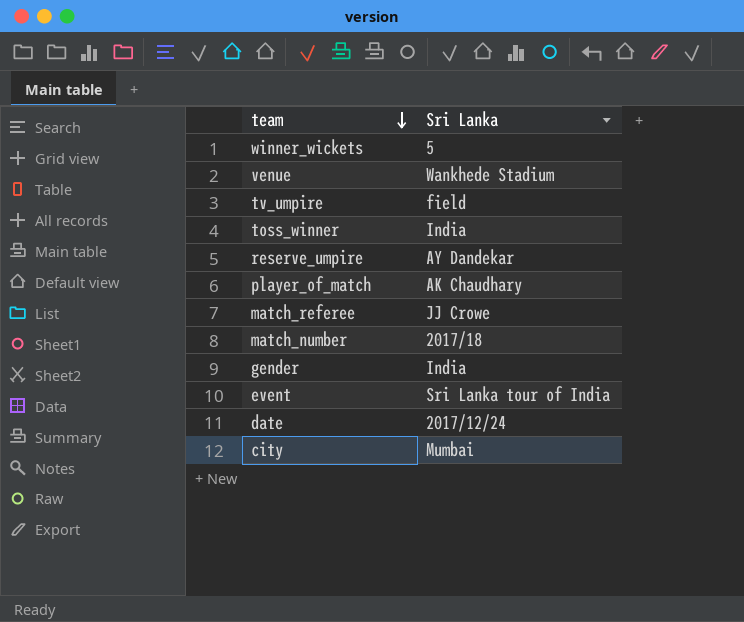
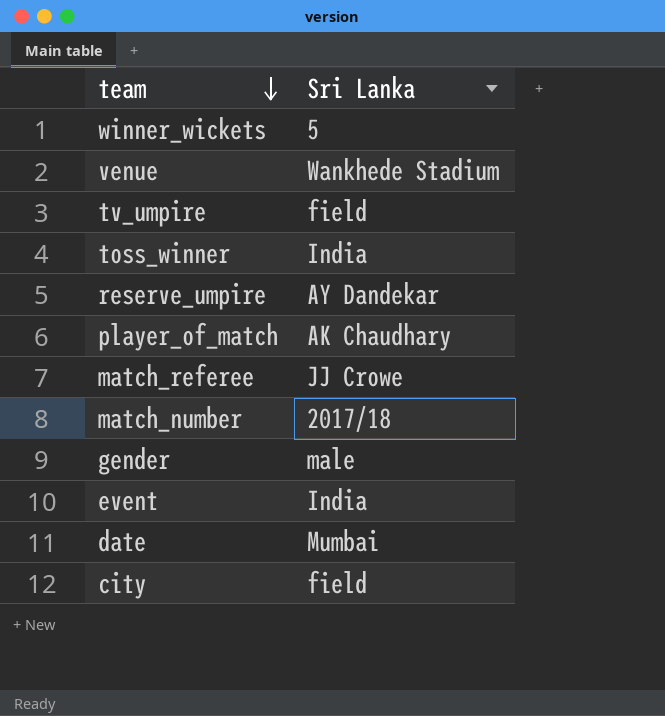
gender | Sri Lanka: India -> male
event | Sri Lanka: Sri Lanka tour of India -> India
date | Sri Lanka: 2017/12/24 -> Mumbai
city | Sri Lanka: Mumbai -> field

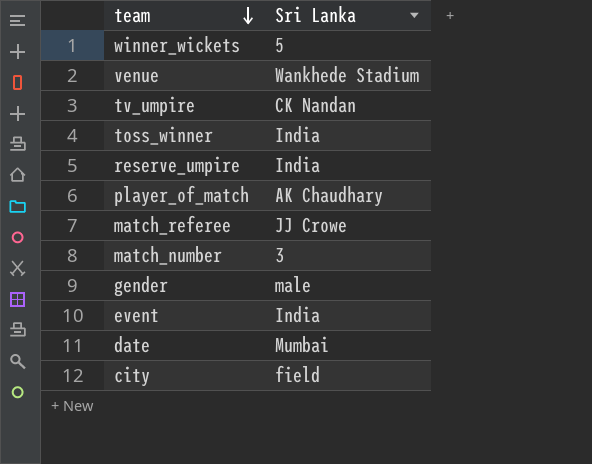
tv_umpire | Sri Lanka: field -> CK Nandan
reserve_umpire | Sri Lanka: AY Dandekar -> India
match_number | Sri Lanka: 2017/18 -> 3

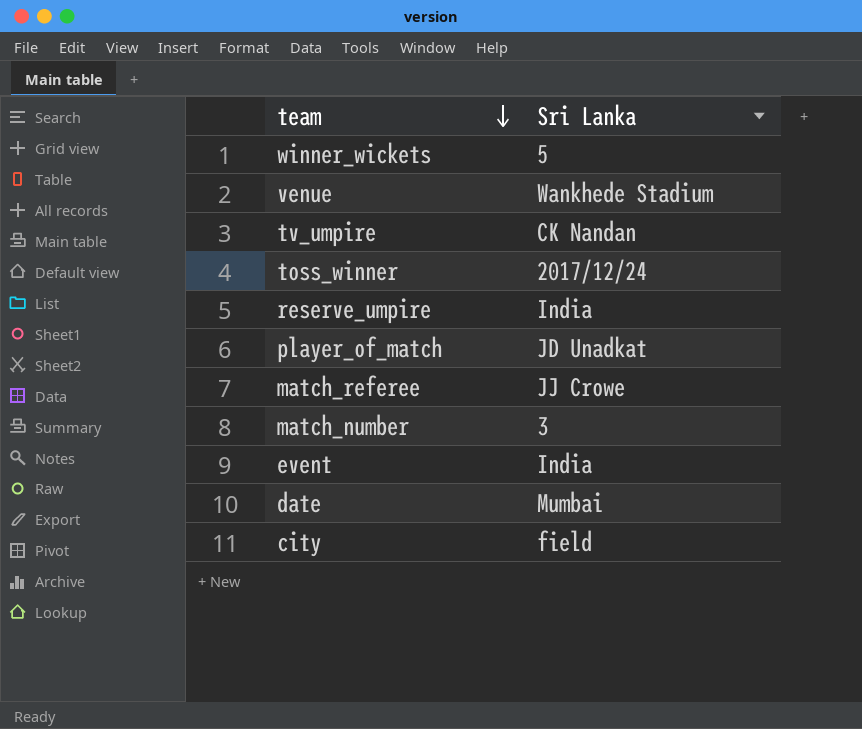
row gender: male -> none
toss_winner | Sri Lanka: India -> 2017/12/24
player_of_match | Sri Lanka: AK Chaudhary -> JD Unadkat

